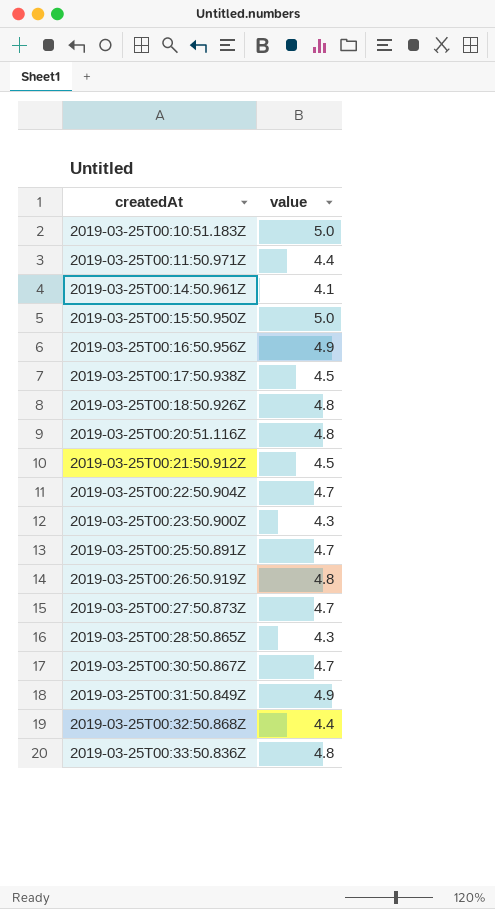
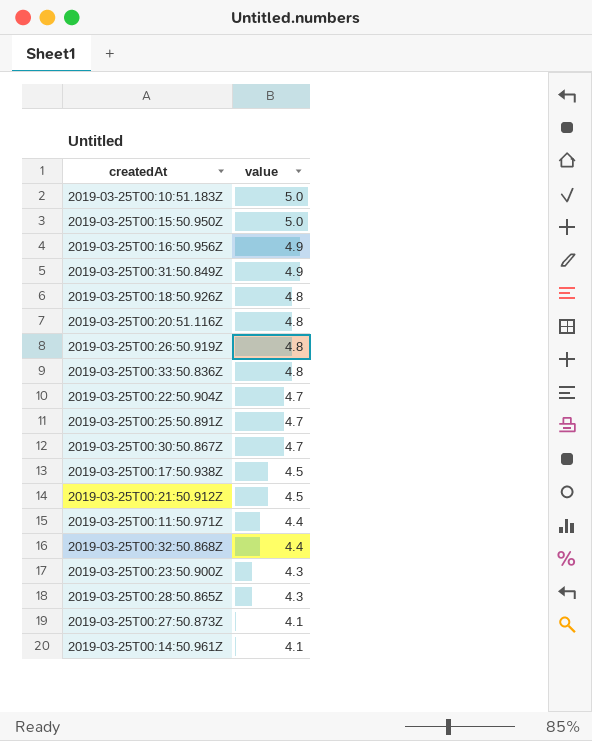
row order: createdAt ascending -> value descending
2019-03-25T00:27:50.873Z | value: 4.7 -> 4.1

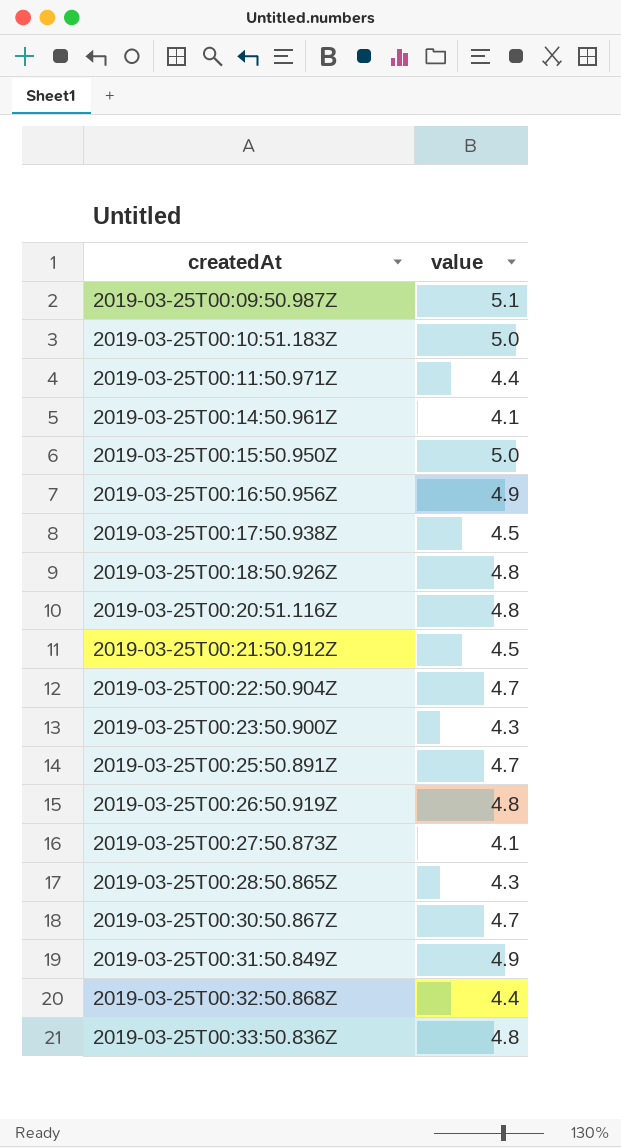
row order: value descending -> createdAt ascending
row 2019-03-25T00:09:50.987Z: none -> 5.1

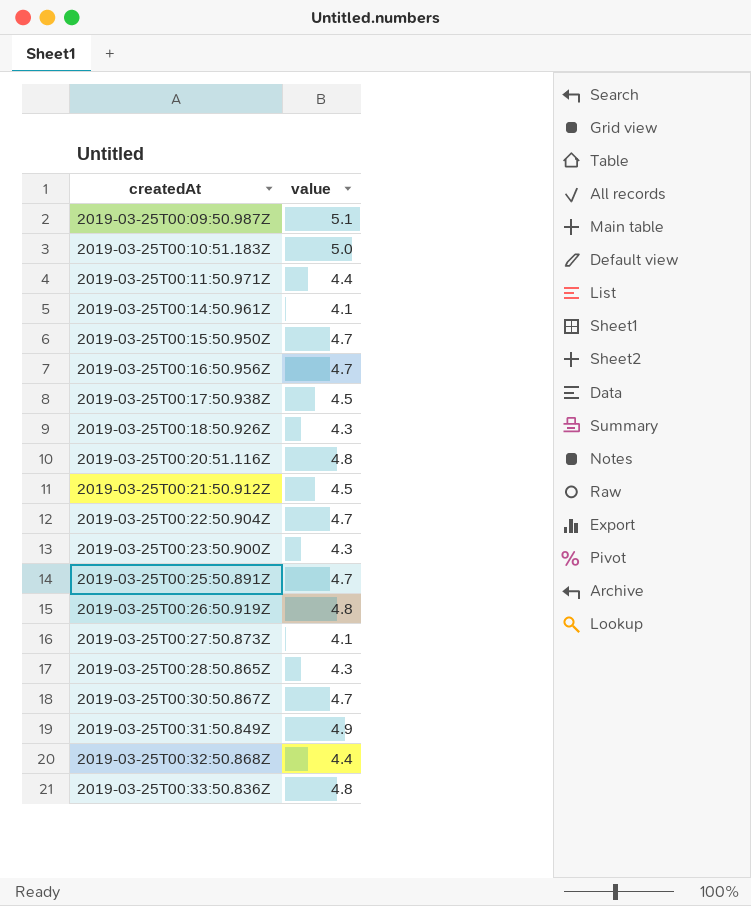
2019-03-25T00:15:50.950Z | value: 5.0 -> 4.7
2019-03-25T00:16:50.956Z | value: 4.9 -> 4.7
2019-03-25T00:18:50.926Z | value: 4.8 -> 4.3

